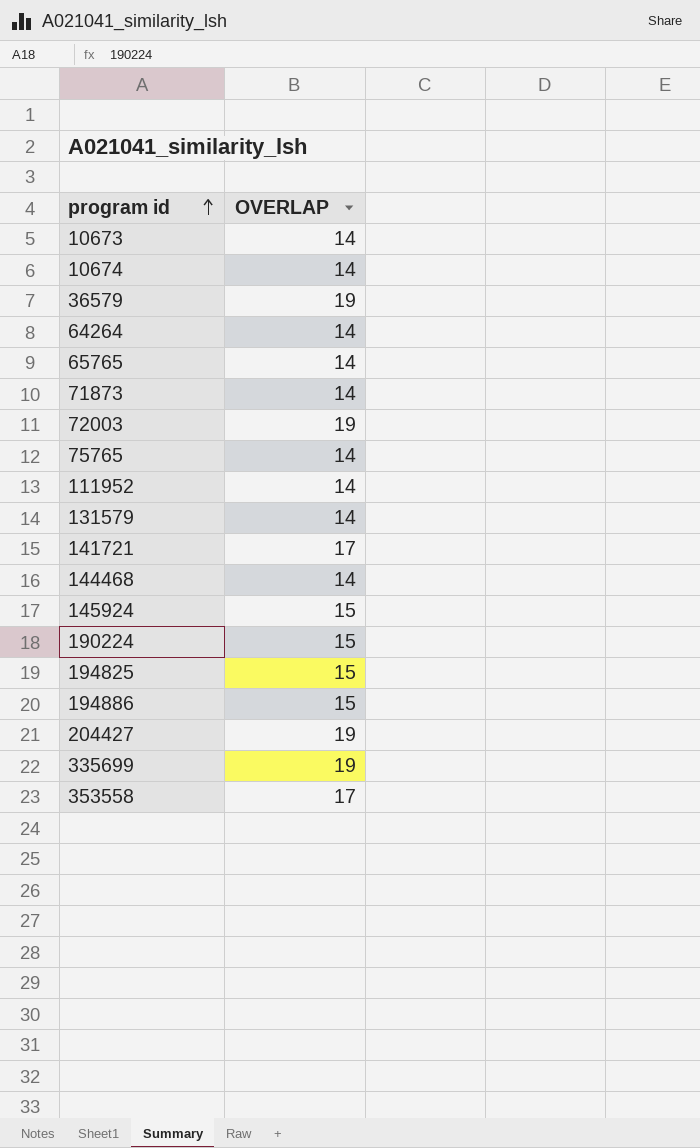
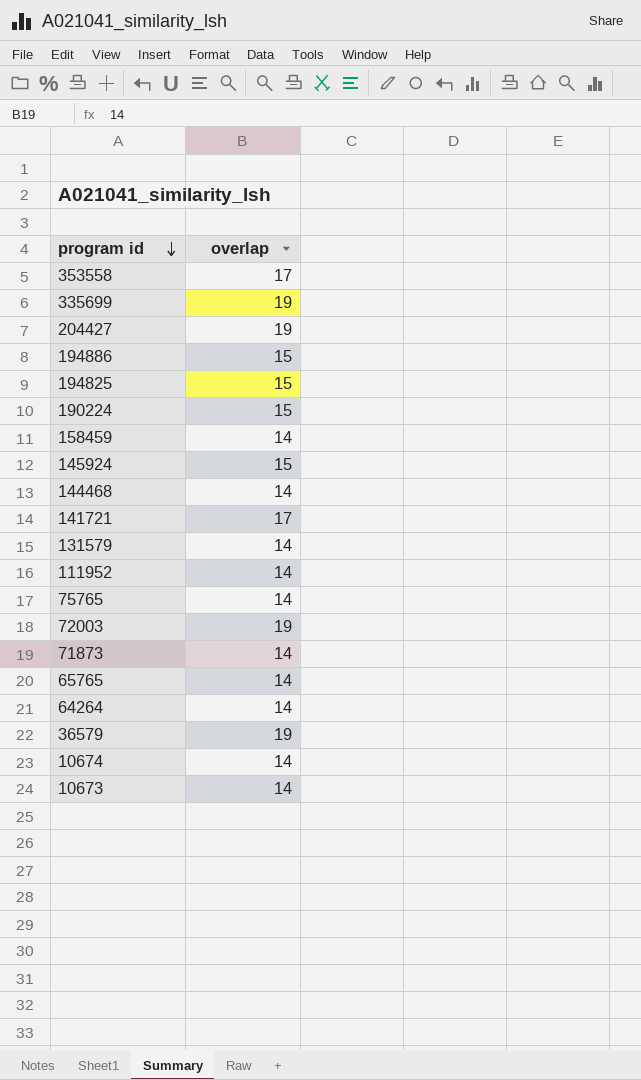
row order: program id ascending -> program id descending
column name: OVERLAP -> overlap
row 158459: none -> 14

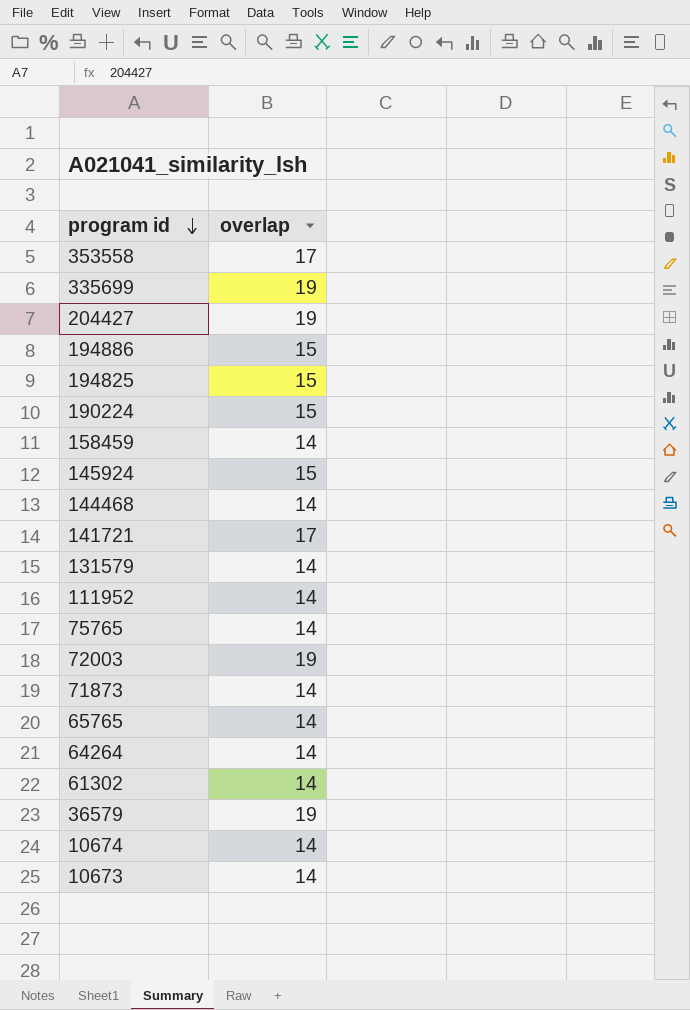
row 61302: none -> 14

